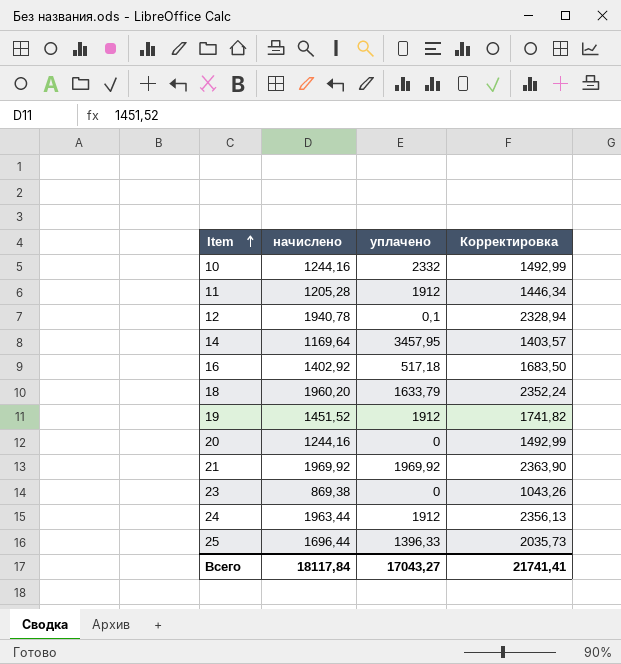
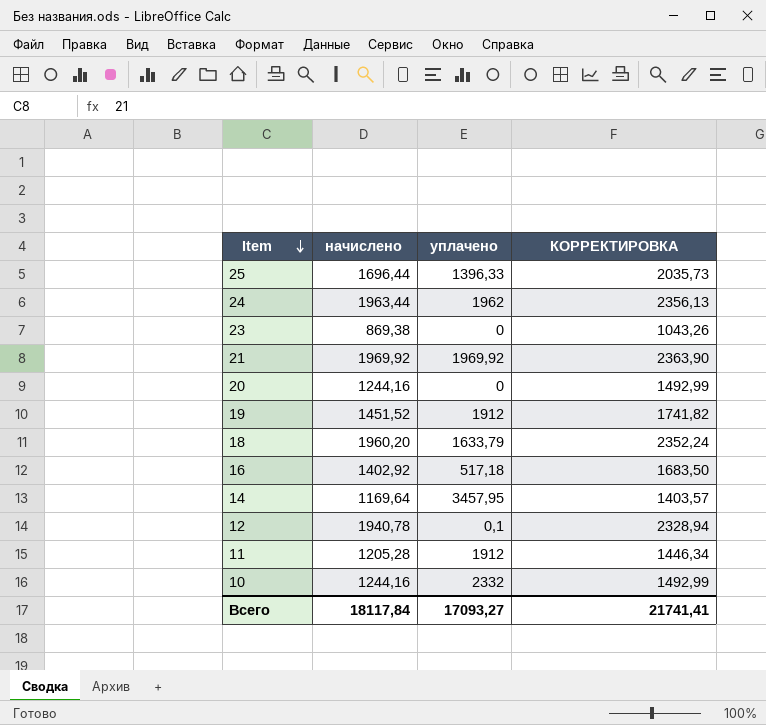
row order: Item ascending -> Item descending
column name: Корректировка -> КОРРЕКТИРОВКА
24 | уплачено: 1912 -> 1962
Всего | уплачено: 17043,27 -> 17093,27

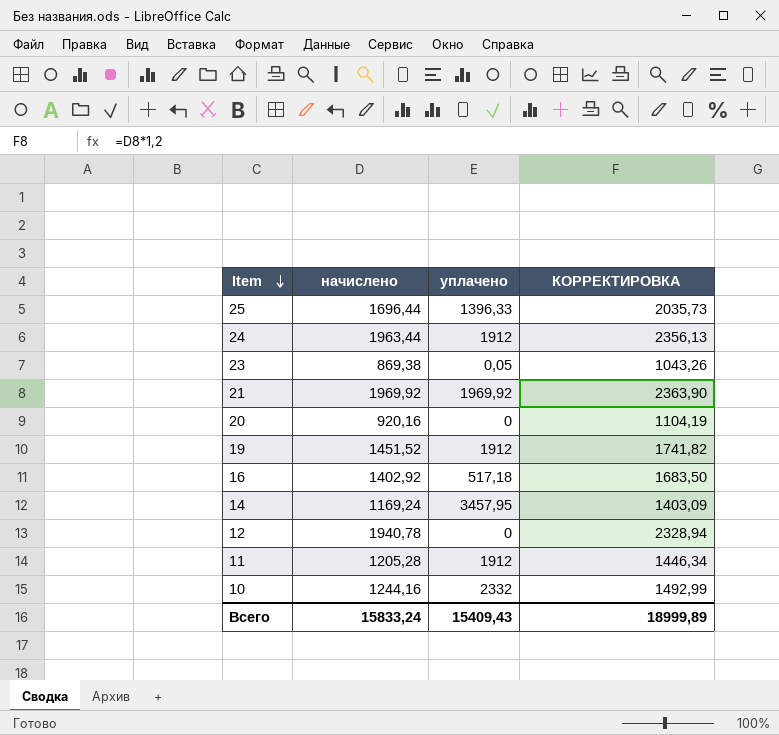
row 18: 1960,20 | 1633,79 | 2352,24 -> none
24 | уплачено: 1962 -> 1912
23 | уплачено: 0 -> 0,05
20 | начислено: 1244,16 -> 920,16
20 | КОРРЕКТИРОВКА: 1492,99 -> 1104,19
14 | начислено: 1169,64 -> 1169,24
14 | КОРРЕКТИРОВКА: 1403,57 -> 1403,09
12 | уплачено: 0,1 -> 0
Всего | начислено: 18117,84 -> 15833,24
Всего | уплачено: 17093,27 -> 15409,43
Всего | КОРРЕКТИРОВКА: 21741,41 -> 18999,89

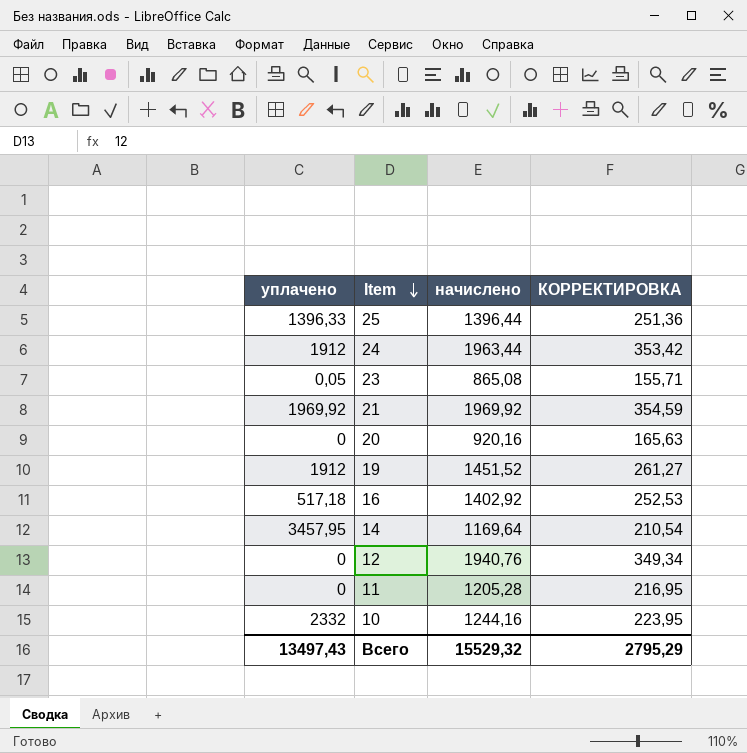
column уплачено | position: 3 -> 1
column КОРРЕКТИРОВКА | formula: [начислено] * 1,2 -> [начислено] * 0,18
25 | начислено: 1696,44 -> 1396,44
23 | начислено: 869,38 -> 865,08
14 | начислено: 1169,24 -> 1169,64
12 | начислено: 1940,78 -> 1940,76
11 | уплачено: 1912 -> 0
Всего | уплачено: 15409,43 -> 13497,43
Всего | начислено: 15833,24 -> 15529,32
Всего | КОРРЕКТИРОВКА: 18999,89 -> 2795,29

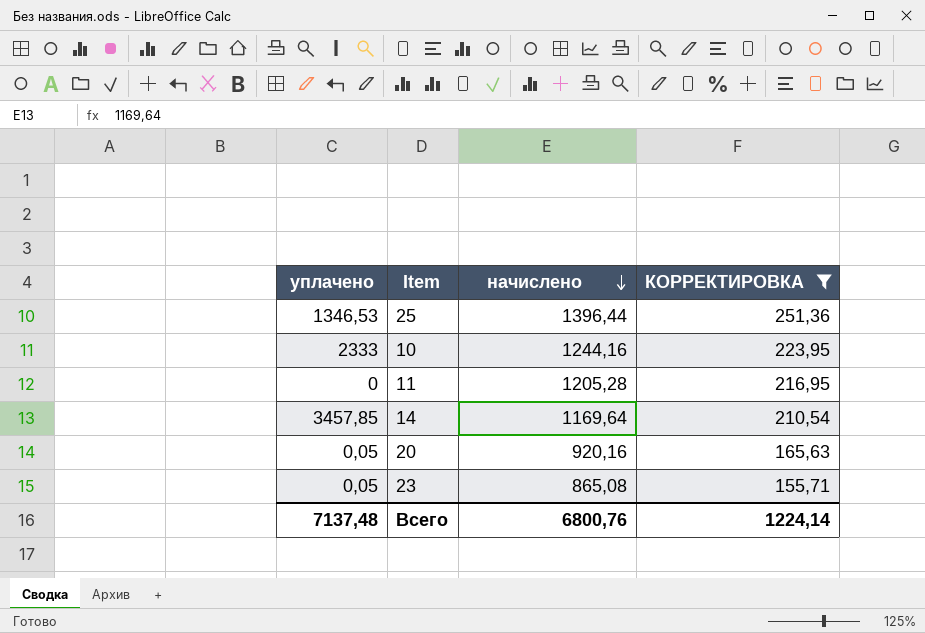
filter: none -> КОРРЕКТИРОВКА <= 251,36
row order: Item descending -> начислено descending
25 | уплачено: 1396,33 -> 1346,53
10 | уплачено: 2332 -> 2333
14 | уплачено: 3457,95 -> 3457,85
20 | уплачено: 0 -> 0,05
Всего | уплачено: 13497,43 -> 7137,48
Всего | начислено: 15529,32 -> 6800,76
Всего | КОРРЕКТИРОВКА: 2795,29 -> 1224,14

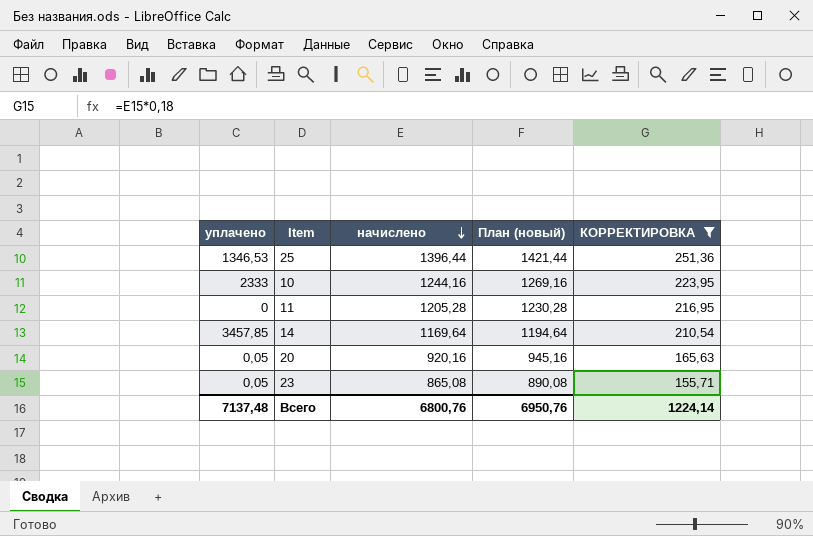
column План (новый) | formula: none -> [начислено] + 25

